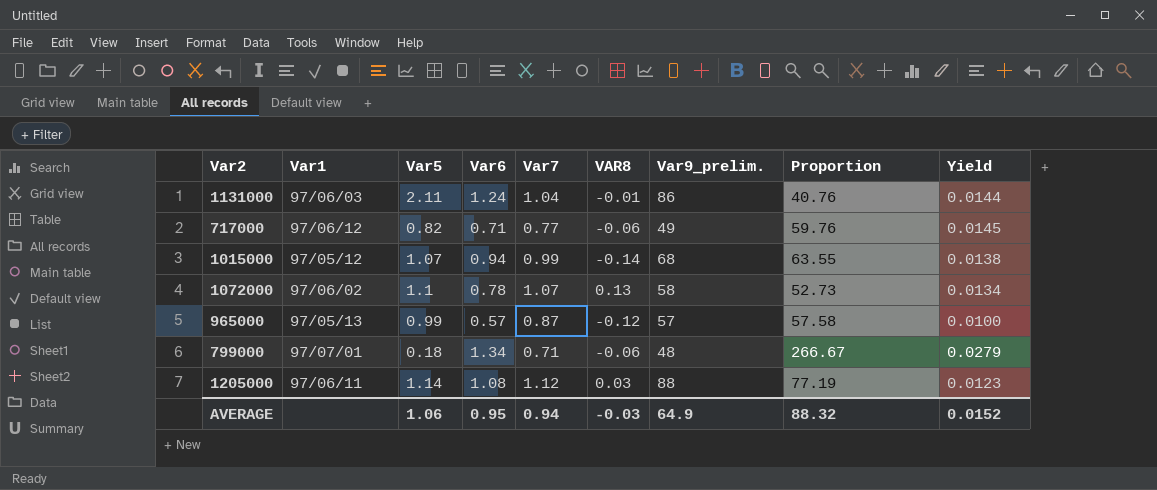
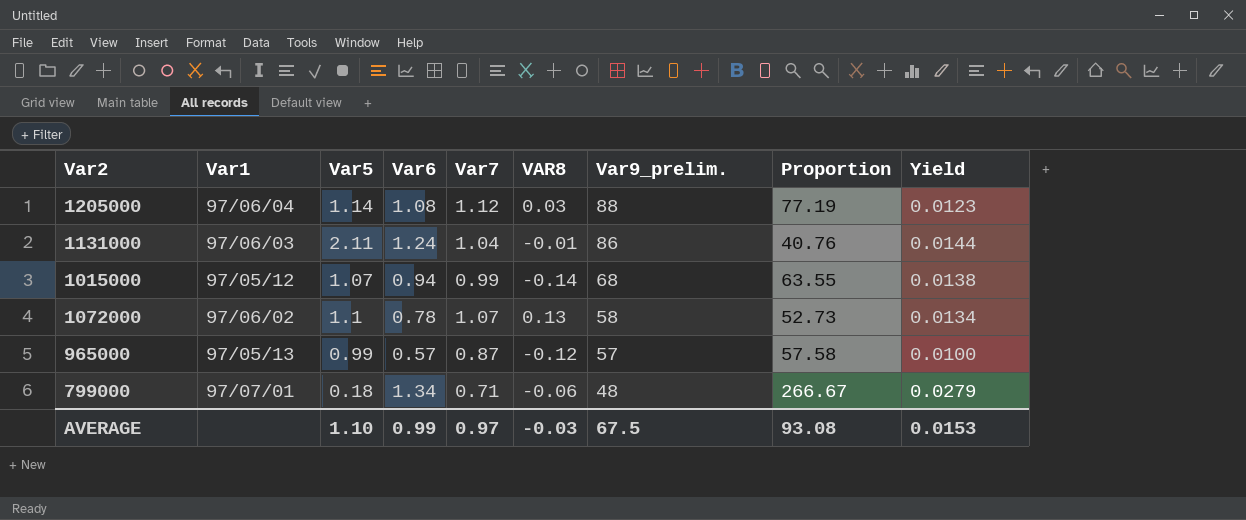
row order: none -> Var9_prelim. descending
row 717000: 97/06/12 | 0.82 | 0.71 | 0.77 | -0.06 | 49 | 59.76 | 0.0145 -> none
1205000 | Var1: 97/06/11 -> 97/06/04
AVERAGE | Var5: 1.06 -> 1.10
AVERAGE | Var6: 0.95 -> 0.99
AVERAGE | Var7: 0.94 -> 0.97
AVERAGE | Var9_prelim.: 64.9 -> 67.5
AVERAGE | Proportion: 88.32 -> 93.08
AVERAGE | Yield: 0.0152 -> 0.0153

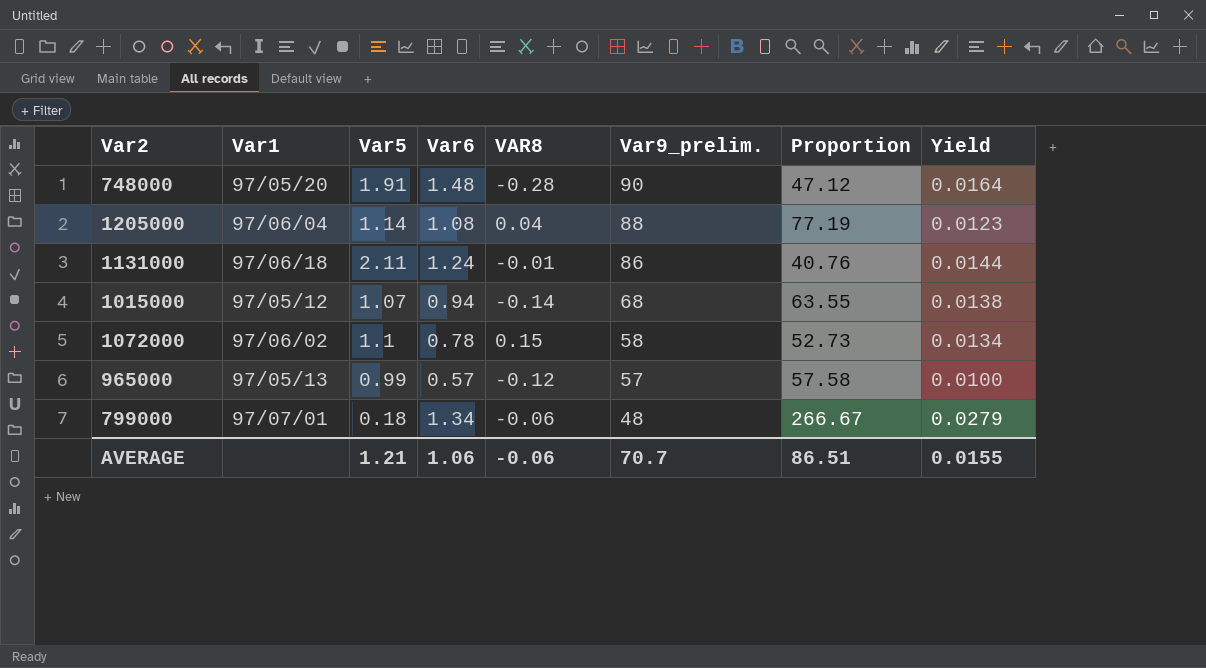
column Var7 | position: 5 -> none
row 748000: none -> 97/05/20 | 1.91 | 1.48 | -0.28 | 90 | 47.12 | 0.0164
1205000 | VAR8: 0.03 -> 0.04
1131000 | Var1: 97/06/03 -> 97/06/18
1072000 | VAR8: 0.13 -> 0.15
AVERAGE | Var5: 1.10 -> 1.21
AVERAGE | Var6: 0.99 -> 1.06
AVERAGE | VAR8: -0.03 -> -0.06
AVERAGE | Var9_prelim.: 67.5 -> 70.7
AVERAGE | Proportion: 93.08 -> 86.51
AVERAGE | Yield: 0.0153 -> 0.0155

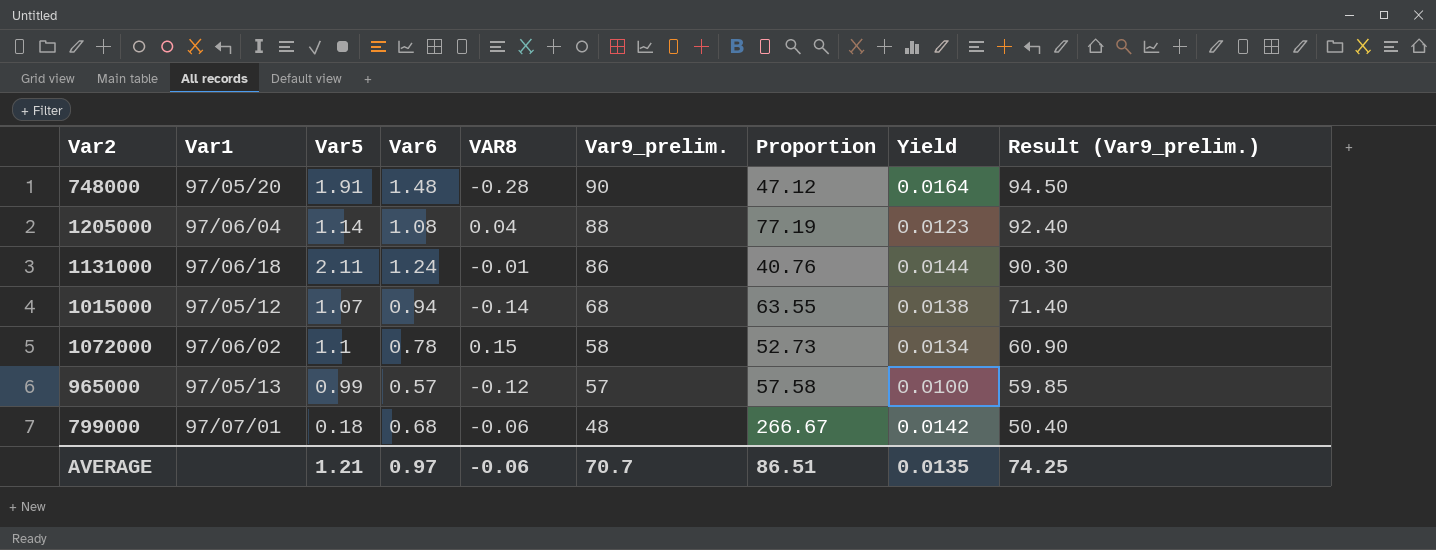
column Result (Var9_prelim.) | formula: none -> [Var9_prelim.] * 1.05
799000 | Var6: 1.34 -> 0.68
799000 | Yield: 0.0279 -> 0.0142
AVERAGE | Var6: 1.06 -> 0.97
AVERAGE | Yield: 0.0155 -> 0.0135

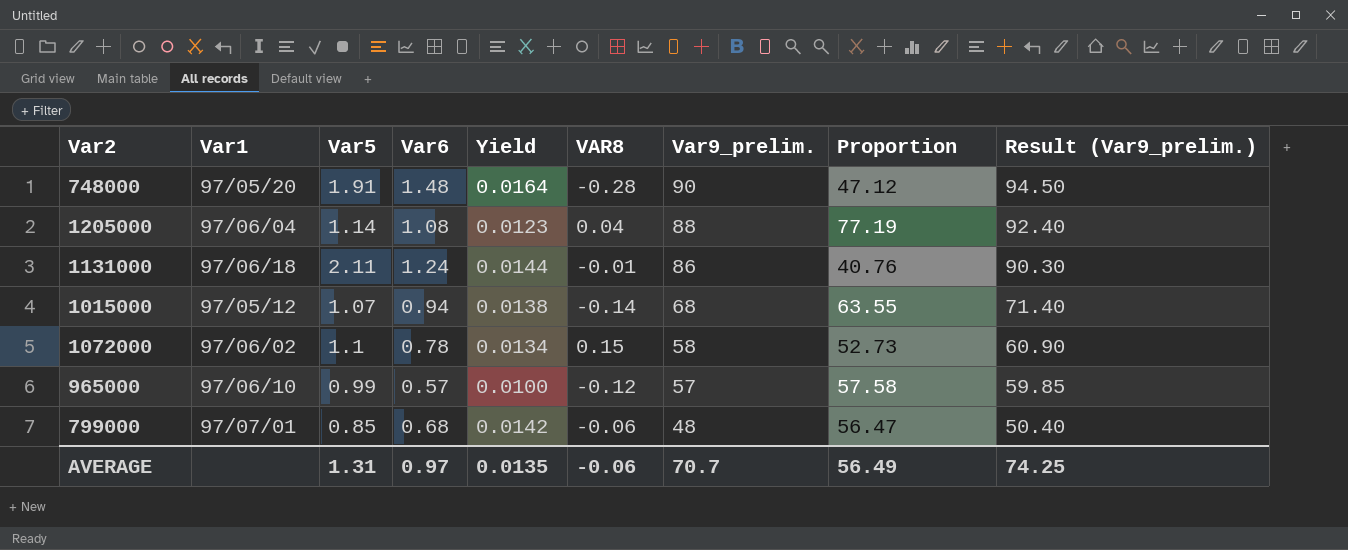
column Yield | position: 8 -> 5
965000 | Var1: 97/05/13 -> 97/06/10
799000 | Var5: 0.18 -> 0.85
799000 | Proportion: 266.67 -> 56.47
AVERAGE | Var5: 1.21 -> 1.31
AVERAGE | Proportion: 86.51 -> 56.49

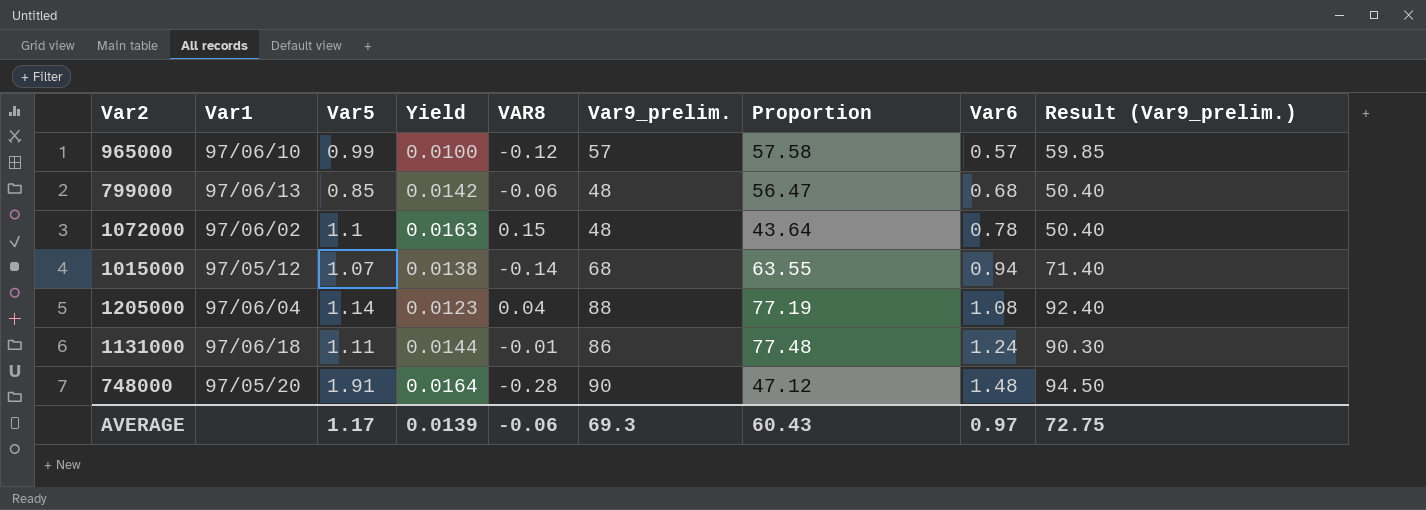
row order: Var9_prelim. descending -> Var6 ascending
column Var6 | position: 4 -> 8
799000 | Var1: 97/07/01 -> 97/06/13
1072000 | Yield: 0.0134 -> 0.0163
1072000 | Var9_prelim.: 58 -> 48
1072000 | Proportion: 52.73 -> 43.64
1072000 | Result (Var9_prelim.): 60.90 -> 50.40
1131000 | Var5: 2.11 -> 1.11
1131000 | Proportion: 40.76 -> 77.48
AVERAGE | Var5: 1.31 -> 1.17
AVERAGE | Yield: 0.0135 -> 0.0139
AVERAGE | Var9_prelim.: 70.7 -> 69.3
AVERAGE | Proportion: 56.49 -> 60.43
AVERAGE | Result (Var9_prelim.): 74.25 -> 72.75

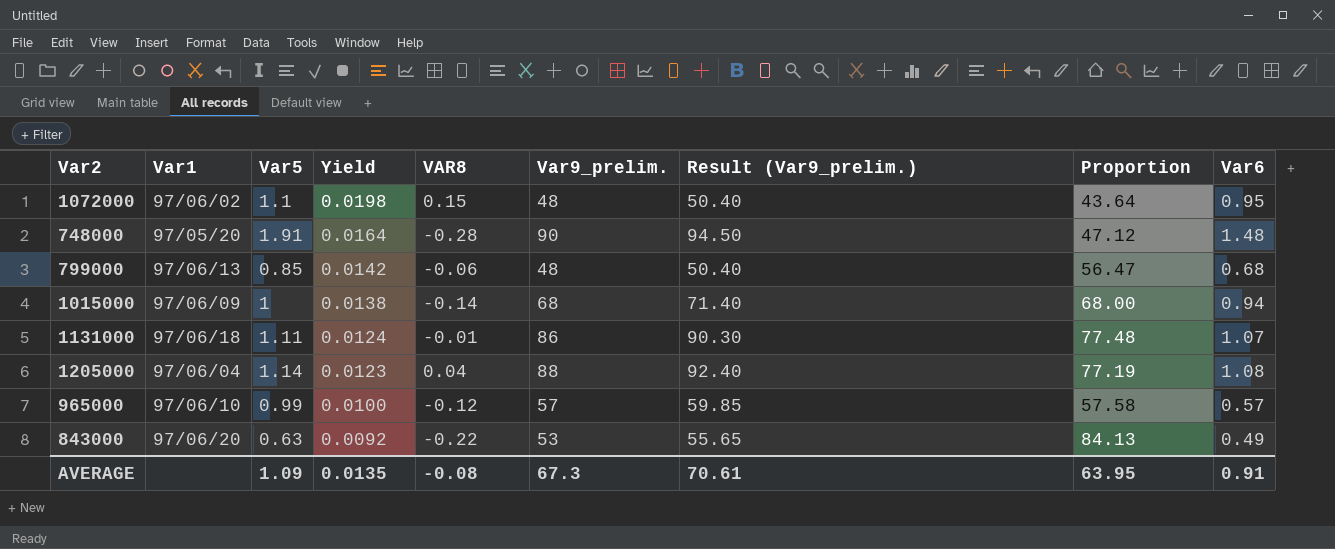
row order: Var6 ascending -> Yield descending
column Result (Var9_prelim.) | position: 9 -> 7
1072000 | Yield: 0.0163 -> 0.0198
1072000 | Var6: 0.78 -> 0.95
1015000 | Var1: 97/05/12 -> 97/06/09
1015000 | Var5: 1.07 -> 1
1015000 | Proportion: 63.55 -> 68.00
1131000 | Yield: 0.0144 -> 0.0124
1131000 | Var6: 1.24 -> 1.07
row 843000: none -> 97/06/20 | 0.63 | 0.0092 | -0.22 | 53 | 55.65 | 84.13 | 0.49
AVERAGE | Var5: 1.17 -> 1.09
AVERAGE | Yield: 0.0139 -> 0.0135
AVERAGE | VAR8: -0.06 -> -0.08
AVERAGE | Var9_prelim.: 69.3 -> 67.3
AVERAGE | Result (Var9_prelim.): 72.75 -> 70.61
AVERAGE | Proportion: 60.43 -> 63.95
AVERAGE | Var6: 0.97 -> 0.91

